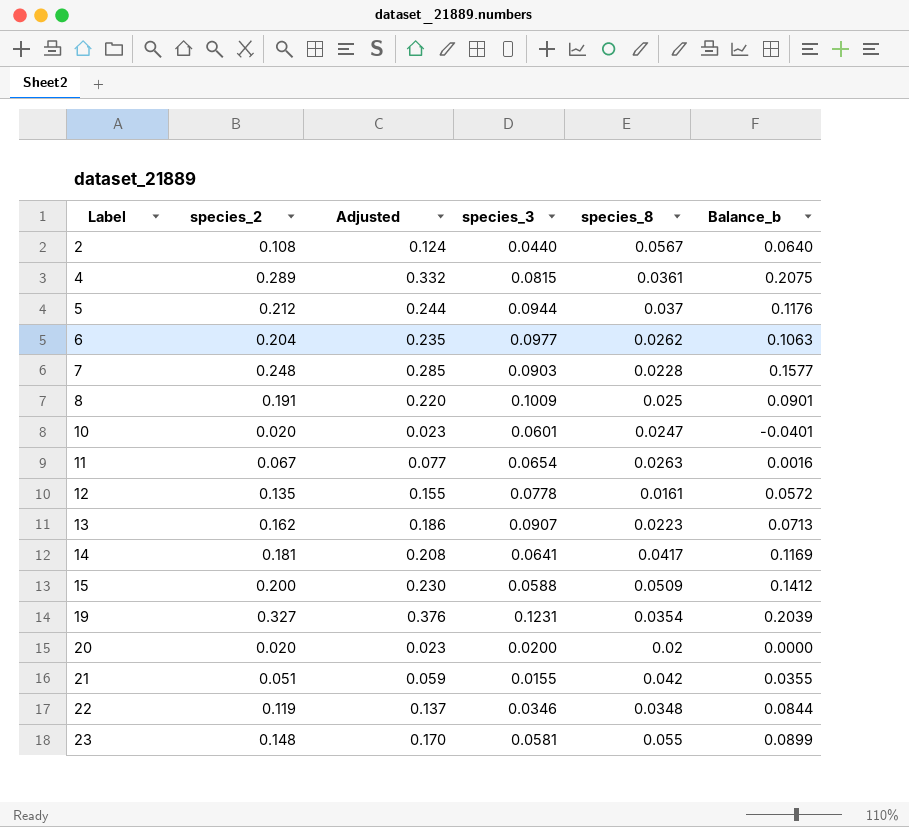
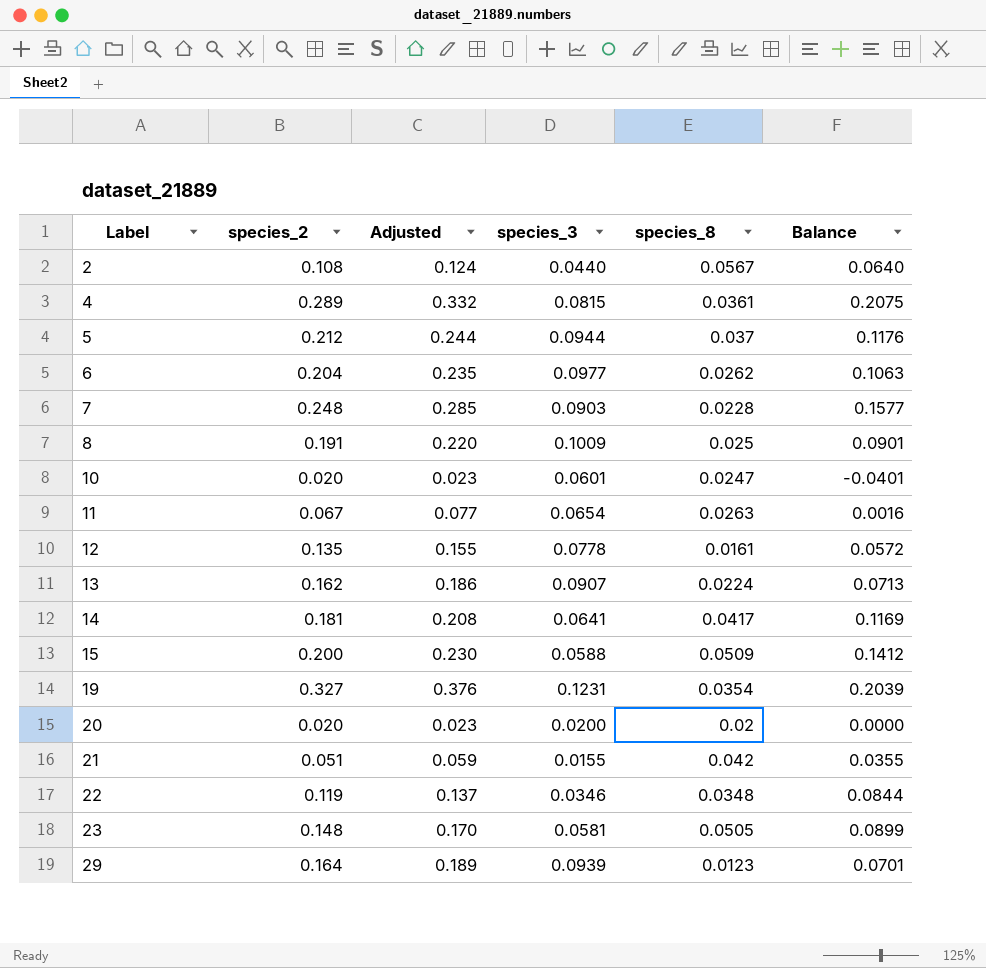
column name: Balance_b -> Balance
13 | species_8: 0.0223 -> 0.0224
23 | species_8: 0.055 -> 0.0505
row 29: none -> 0.164 | 0.189 | 0.0939 | 0.0123 | 0.0701

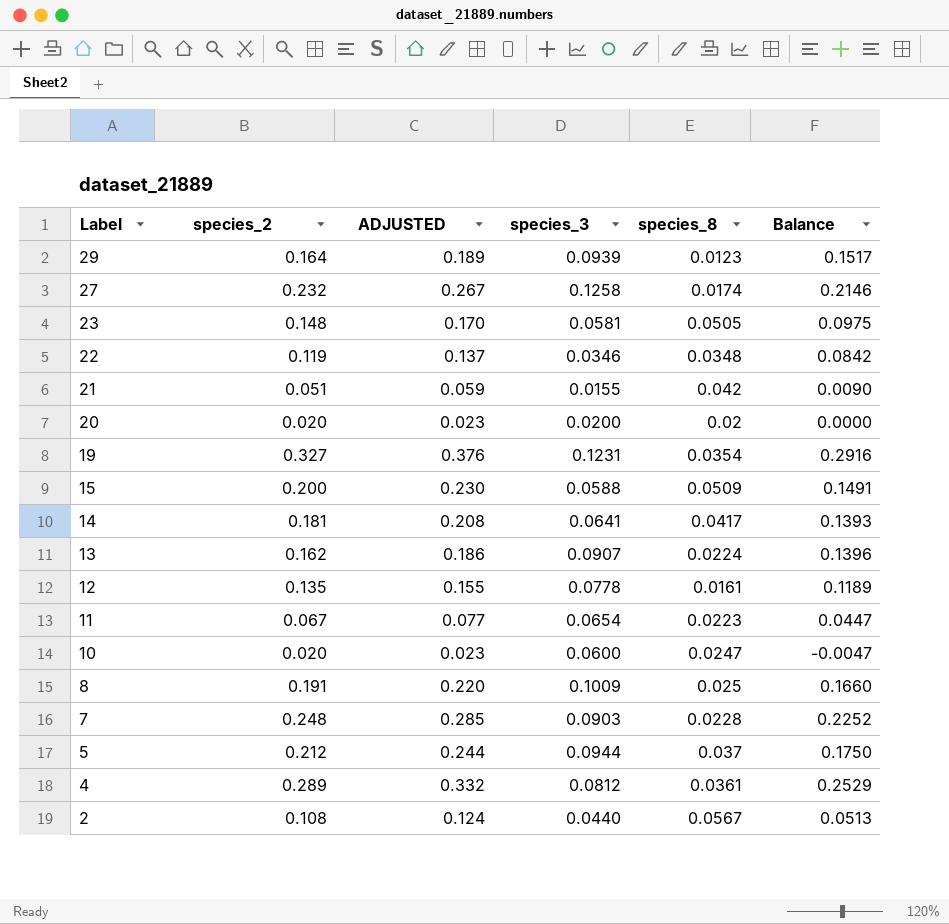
row order: Label ascending -> Label descending
column name: Adjusted -> ADJUSTED
column Balance | formula: [species_2] - [species_3] -> [species_2] - [species_8]
row 6: 0.204 | 0.235 | 0.0977 | 0.0262 | 0.1063 -> none
row 27: none -> 0.232 | 0.267 | 0.1258 | 0.0174 | 0.2146
11 | species_8: 0.0263 -> 0.0223
10 | species_3: 0.0601 -> 0.0600
4 | species_3: 0.0815 -> 0.0812

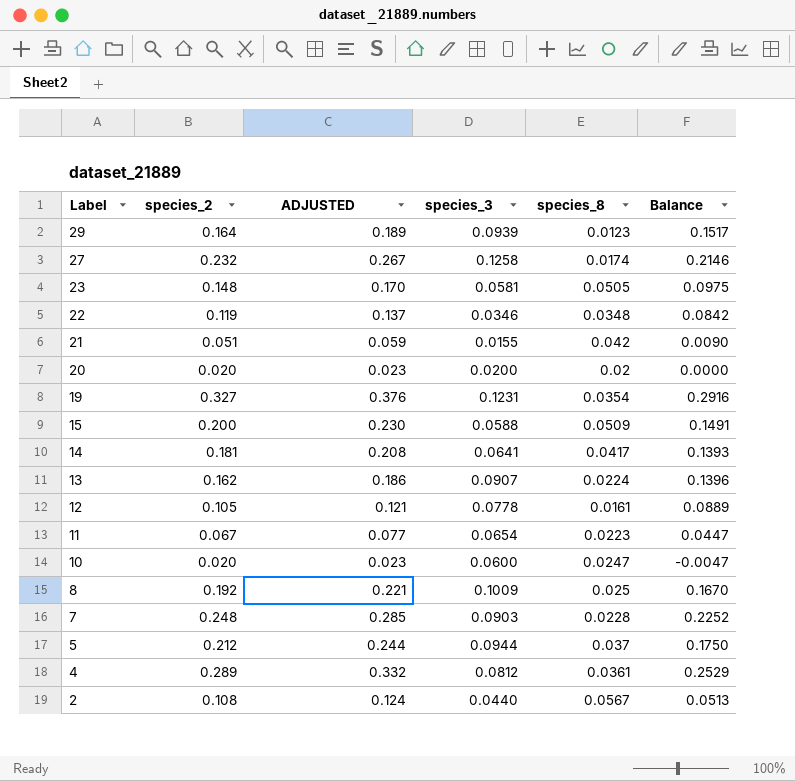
12 | species_2: 0.135 -> 0.105
12 | ADJUSTED: 0.155 -> 0.121
12 | Balance: 0.1189 -> 0.0889
8 | species_2: 0.191 -> 0.192
8 | ADJUSTED: 0.220 -> 0.221
8 | Balance: 0.1660 -> 0.1670

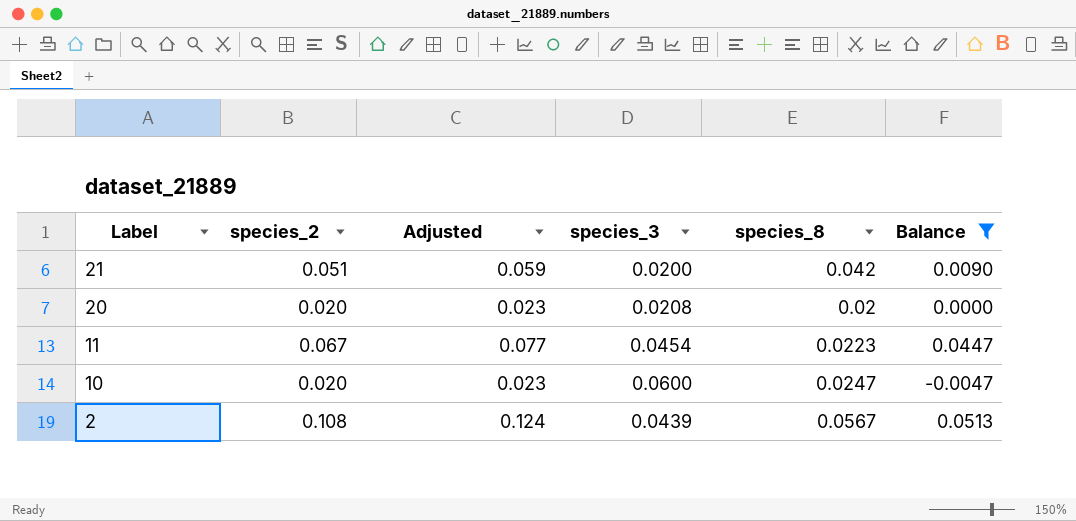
filter: none -> Balance <= 0.0513
column name: ADJUSTED -> Adjusted
21 | species_3: 0.0155 -> 0.0200
20 | species_3: 0.0200 -> 0.0208
11 | species_3: 0.0654 -> 0.0454
2 | species_3: 0.0440 -> 0.0439

